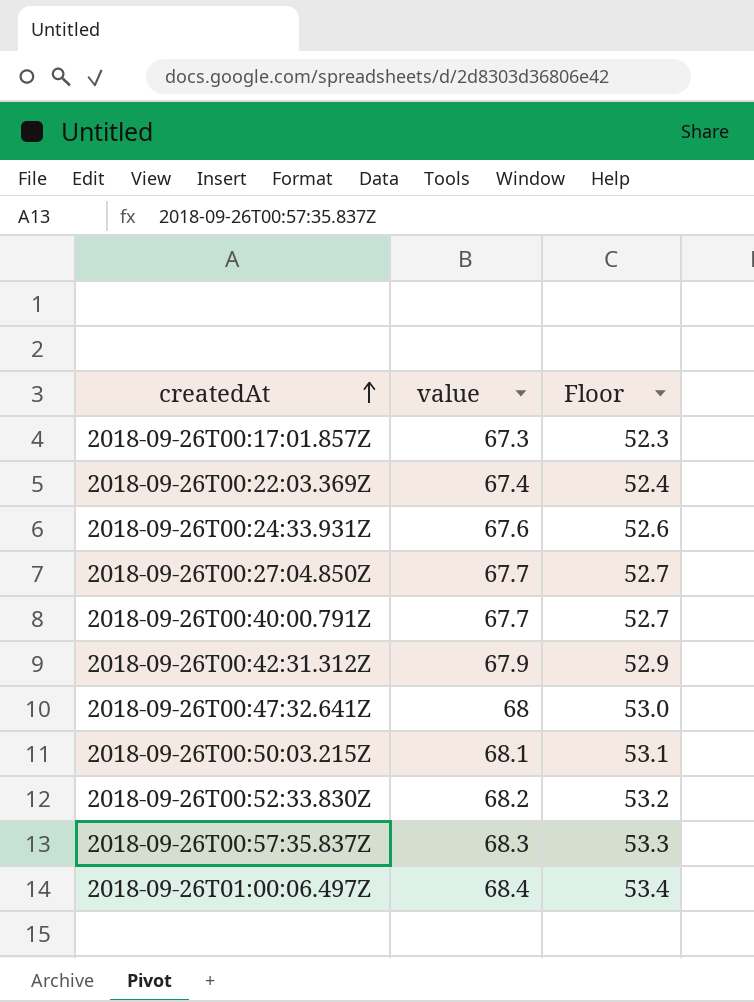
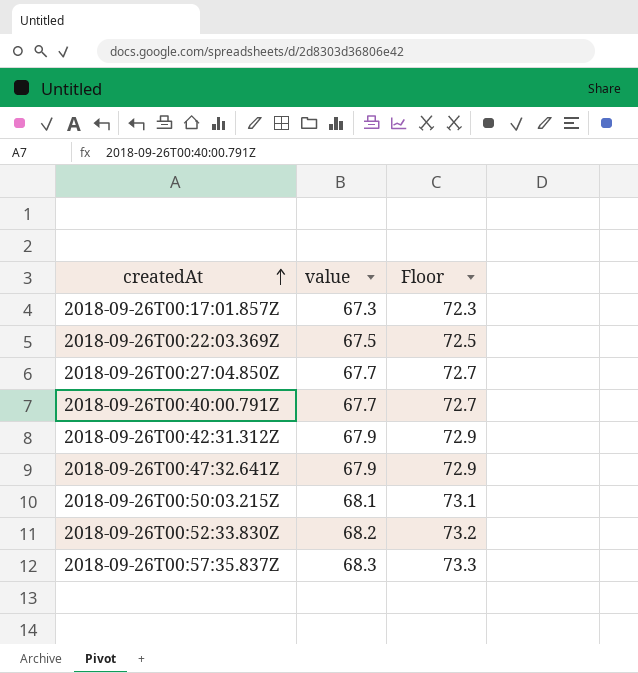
column Floor | formula: [value] - 15 -> [value] + 5
row 2018-09-26T00:24:33.931Z: 67.6 | 52.6 -> none
row 2018-09-26T01:00:06.497Z: 68.4 | 53.4 -> none
2018-09-26T00:22:03.369Z | value: 67.4 -> 67.5
2018-09-26T00:47:32.641Z | value: 68 -> 67.9

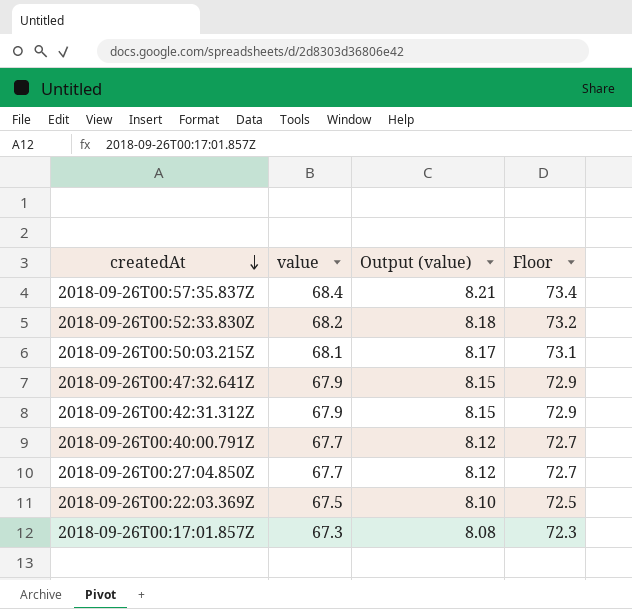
row order: createdAt ascending -> createdAt descending
column Output (value) | formula: none -> [value] * 0.12
2018-09-26T00:57:35.837Z | value: 68.3 -> 68.4
2018-09-26T00:57:35.837Z | Floor: 73.3 -> 73.4

